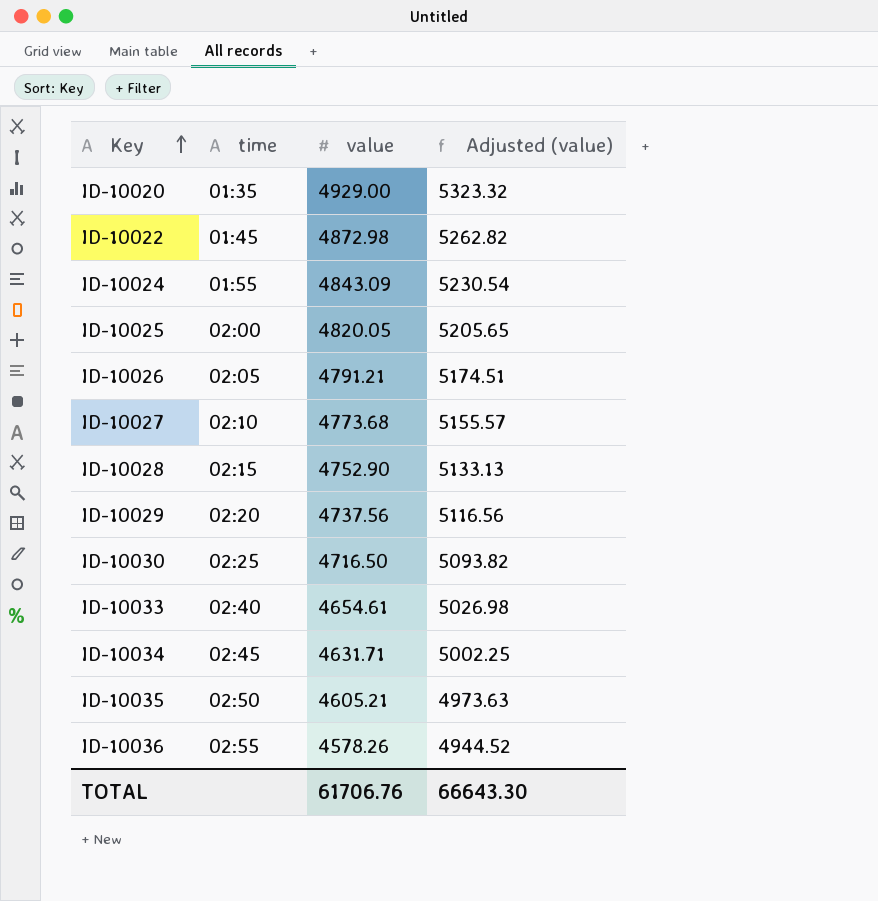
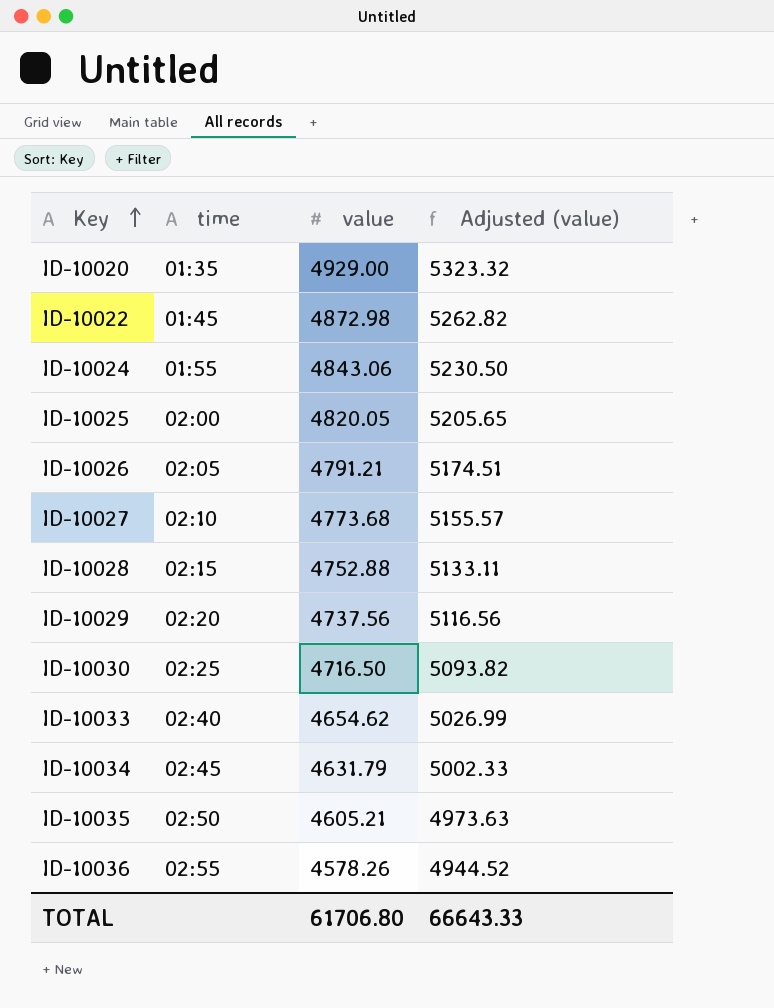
ID-10024 | value: 4843.09 -> 4843.06
ID-10024 | Adjusted (value): 5230.54 -> 5230.50
ID-10028 | value: 4752.90 -> 4752.88
ID-10028 | Adjusted (value): 5133.13 -> 5133.11
ID-10033 | value: 4654.61 -> 4654.62
ID-10033 | Adjusted (value): 5026.98 -> 5026.99
ID-10034 | value: 4631.71 -> 4631.79
ID-10034 | Adjusted (value): 5002.25 -> 5002.33
TOTAL | value: 61706.76 -> 61706.80
TOTAL | Adjusted (value): 66643.30 -> 66643.33

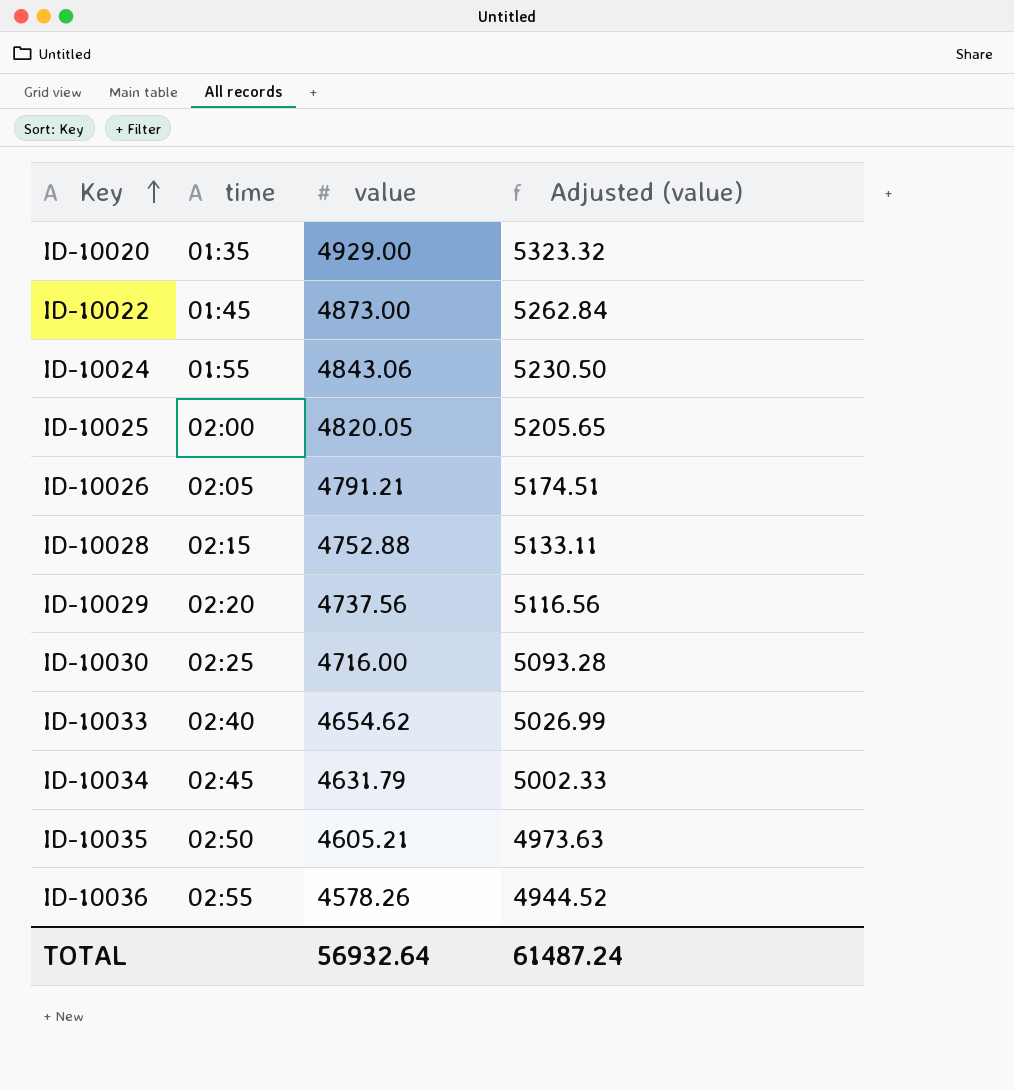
row ID-10027: 02:10 | 4773.68 | 5155.57 -> none
ID-10022 | value: 4872.98 -> 4873.00
ID-10022 | Adjusted (value): 5262.82 -> 5262.84
ID-10030 | value: 4716.50 -> 4716.00
ID-10030 | Adjusted (value): 5093.82 -> 5093.28
TOTAL | value: 61706.80 -> 56932.64
TOTAL | Adjusted (value): 66643.33 -> 61487.24

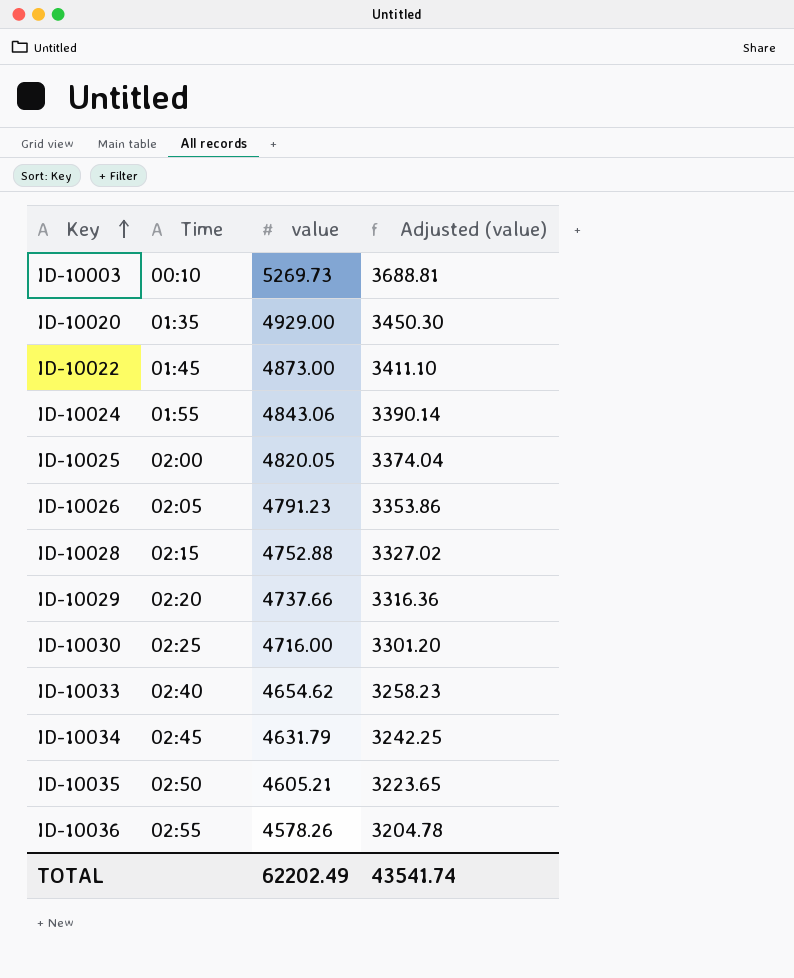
column name: time -> Time
column Adjusted (value) | formula: [value] * 1.08 -> [value] * 0.7
row ID-10003: none -> 00:10 | 5269.73 | 3688.81
ID-10026 | value: 4791.21 -> 4791.23
ID-10029 | value: 4737.56 -> 4737.66
TOTAL | value: 56932.64 -> 62202.49
TOTAL | Adjusted (value): 61487.24 -> 43541.74

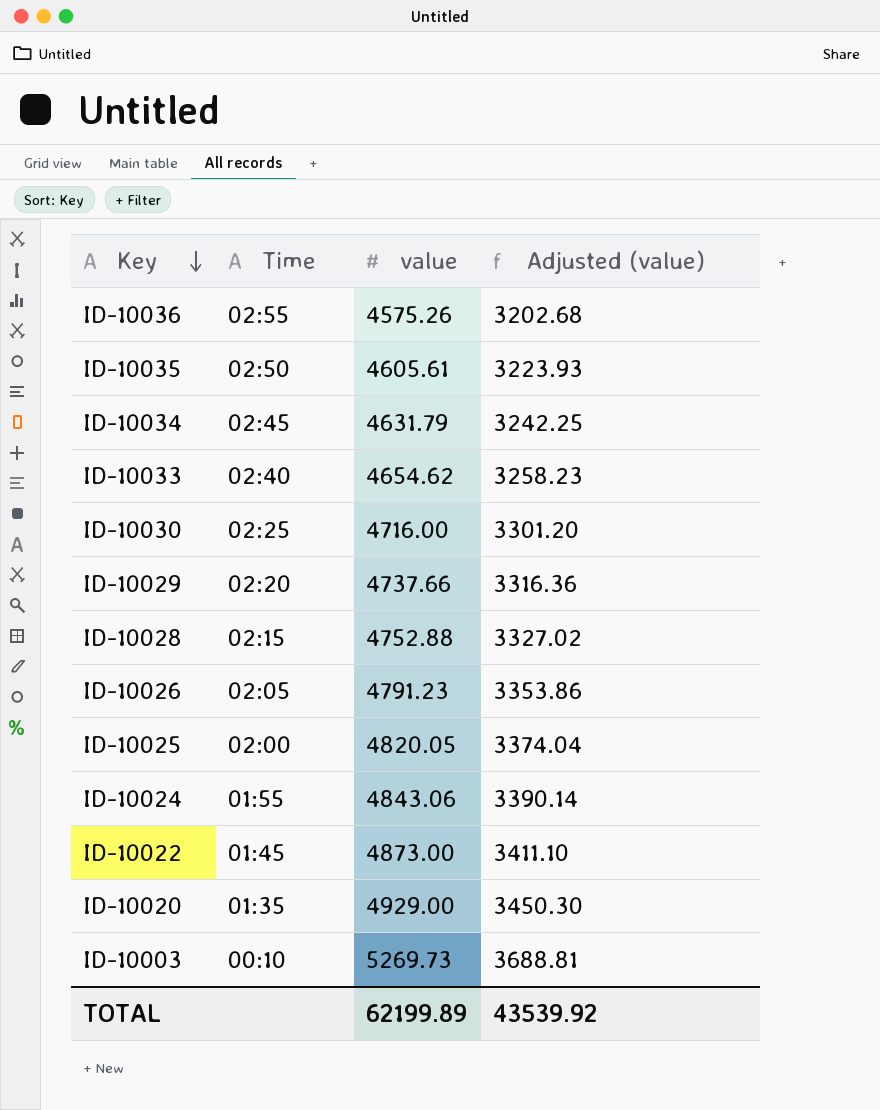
row order: Key ascending -> Key descending
ID-10036 | value: 4578.26 -> 4575.26
ID-10036 | Adjusted (value): 3204.78 -> 3202.68
ID-10035 | value: 4605.21 -> 4605.61
ID-10035 | Adjusted (value): 3223.65 -> 3223.93
TOTAL | value: 62202.49 -> 62199.89
TOTAL | Adjusted (value): 43541.74 -> 43539.92

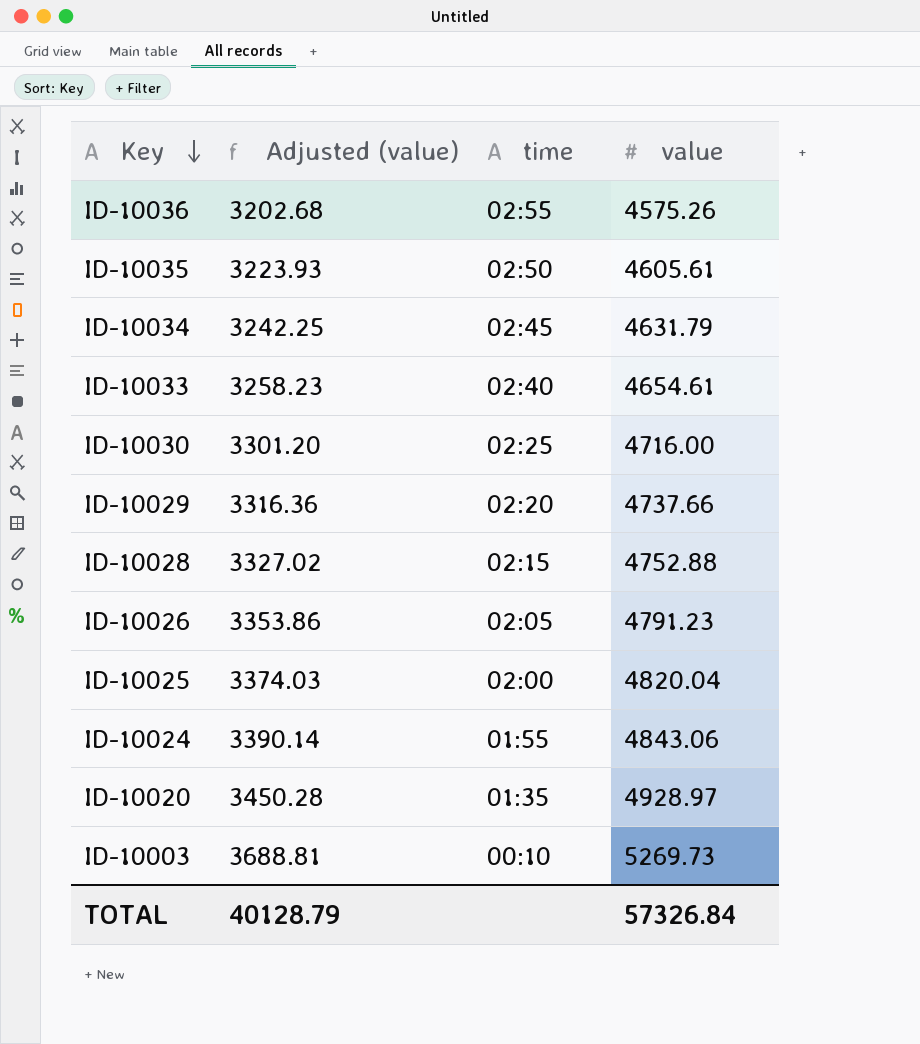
column Adjusted (value) | position: 4 -> 2
column name: Time -> time
row ID-10022: 01:45 | 4873.00 | 3411.10 -> none
ID-10033 | value: 4654.62 -> 4654.61
ID-10025 | Adjusted (value): 3374.04 -> 3374.03
ID-10025 | value: 4820.05 -> 4820.04
ID-10020 | Adjusted (value): 3450.30 -> 3450.28
ID-10020 | value: 4929.00 -> 4928.97
TOTAL | Adjusted (value): 43539.92 -> 40128.79
TOTAL | value: 62199.89 -> 57326.84

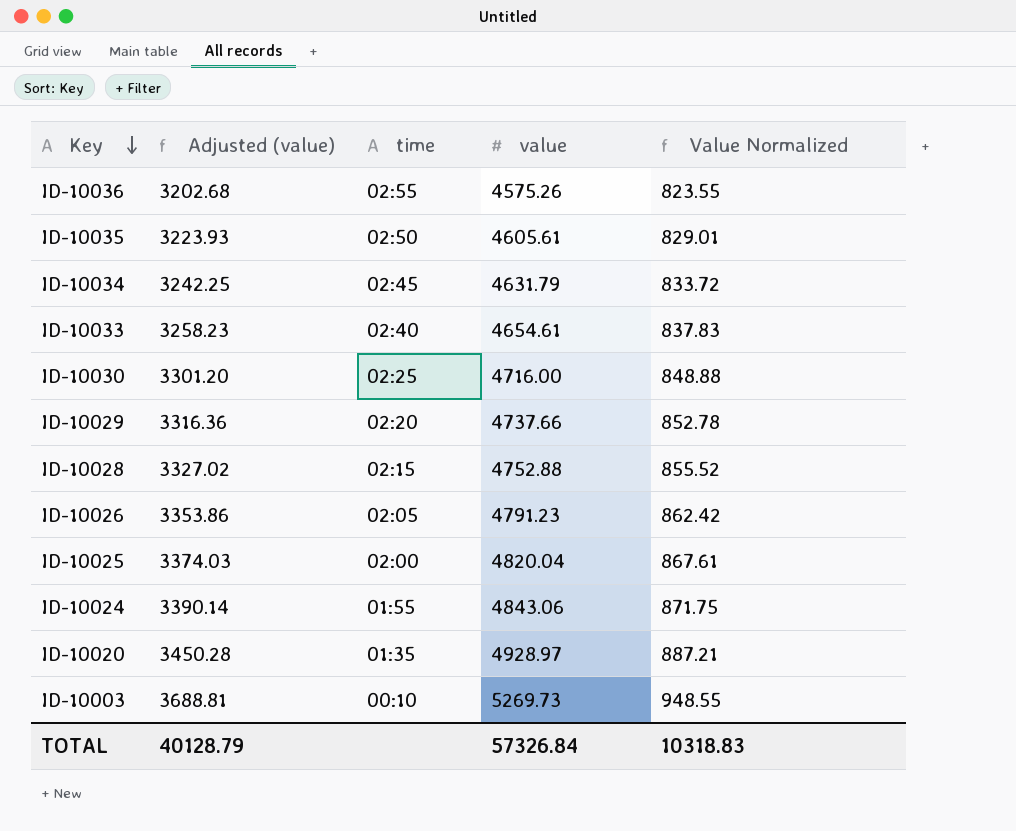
column Value Normalized | formula: none -> [value] * 0.18

